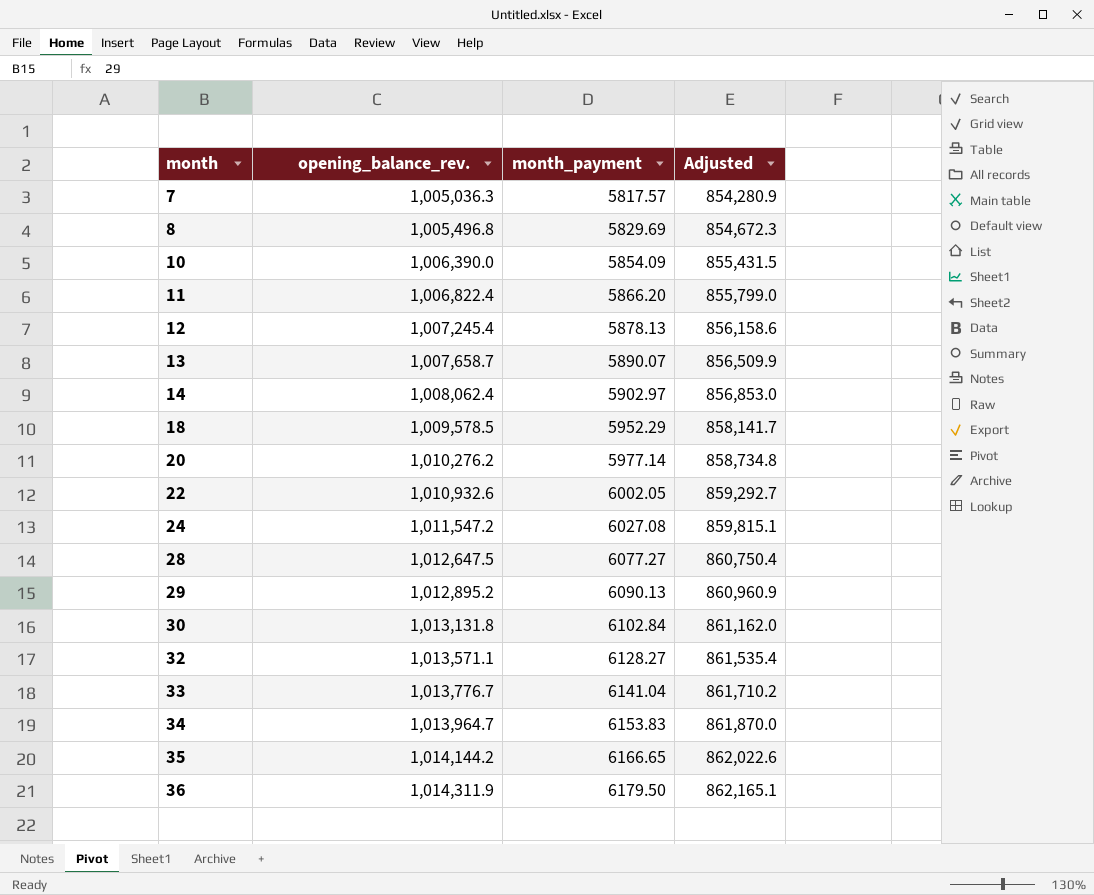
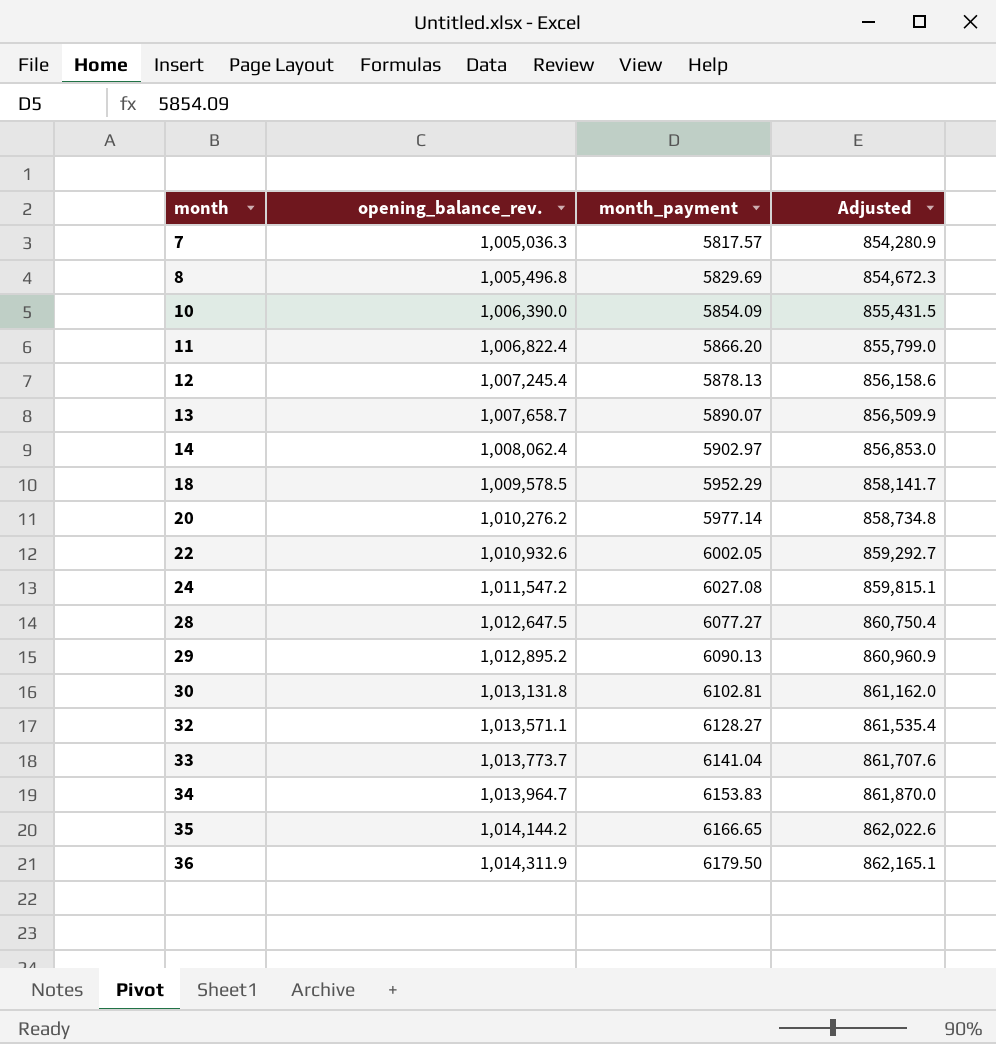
30 | month_payment: 6102.84 -> 6102.81
33 | opening_balance_rev.: 1,013,776.7 -> 1,013,773.7
33 | Adjusted: 861,710.2 -> 861,707.6

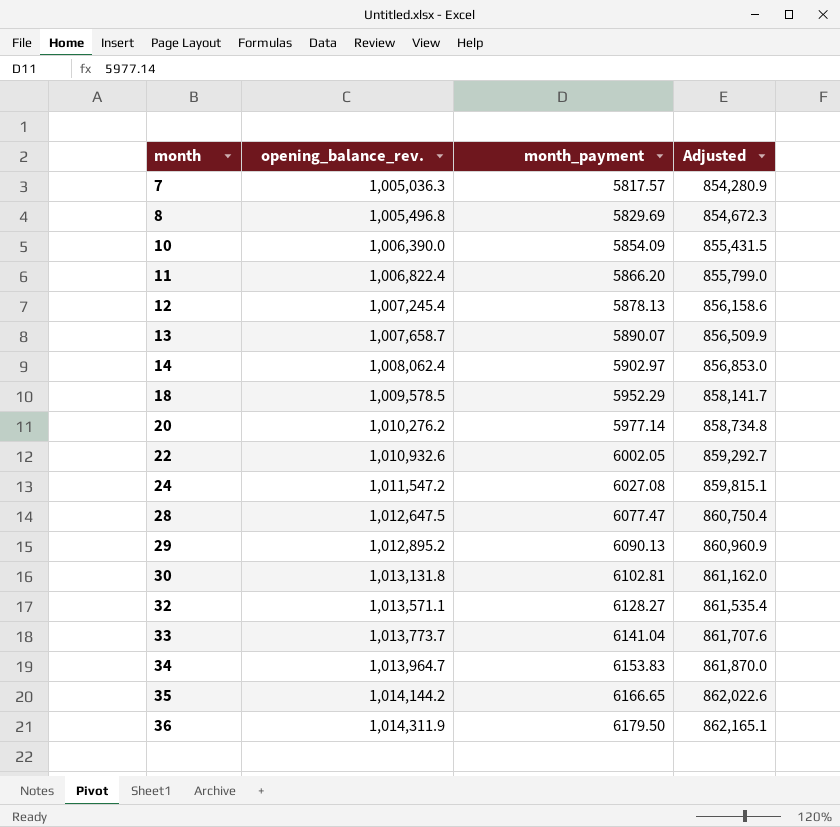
28 | month_payment: 6077.27 -> 6077.47

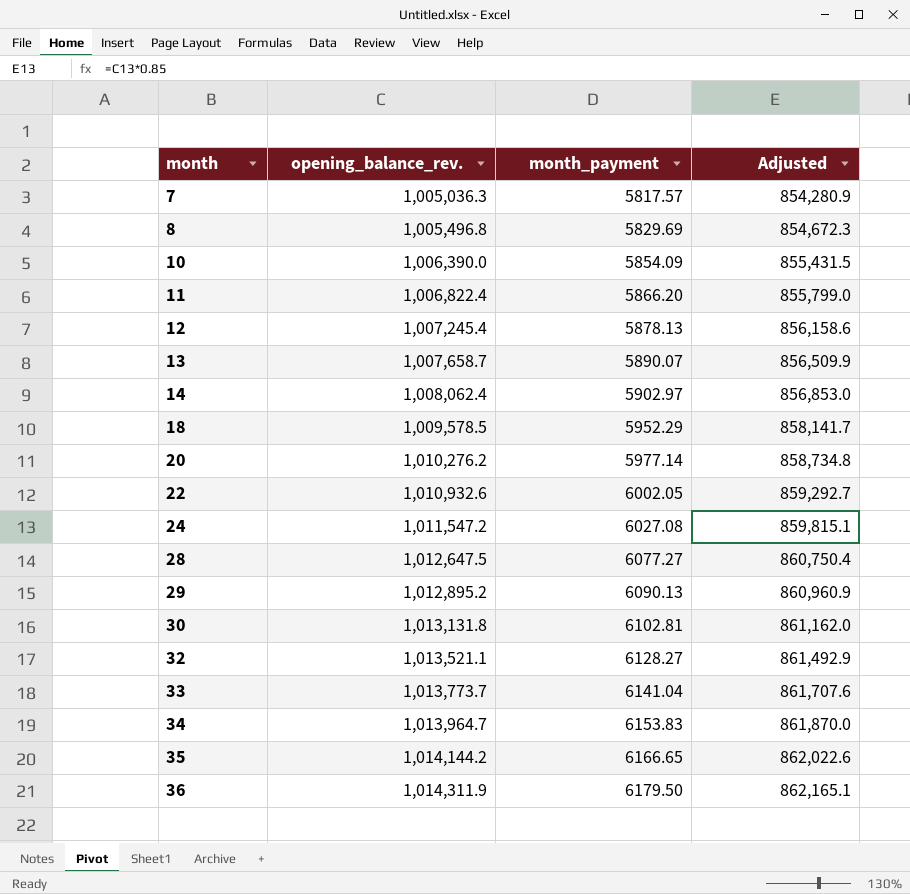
28 | month_payment: 6077.47 -> 6077.27
32 | opening_balance_rev.: 1,013,571.1 -> 1,013,521.1
32 | Adjusted: 861,535.4 -> 861,492.9

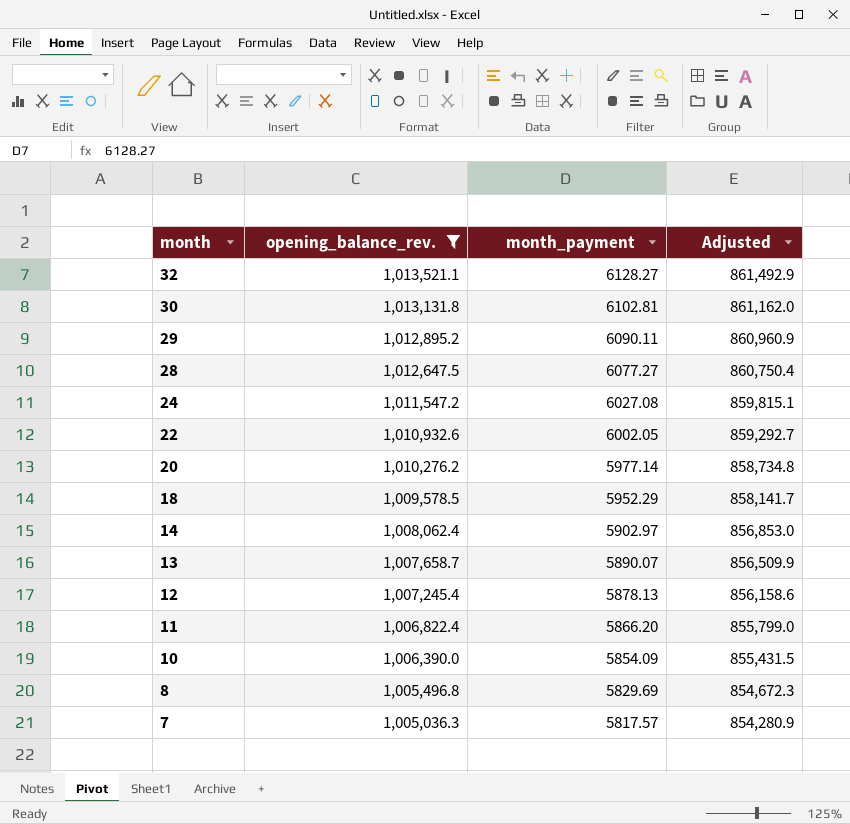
filter: none -> opening_balance_rev. <= 1,013,521.1
row order: month ascending -> month descending
29 | month_payment: 6090.13 -> 6090.11

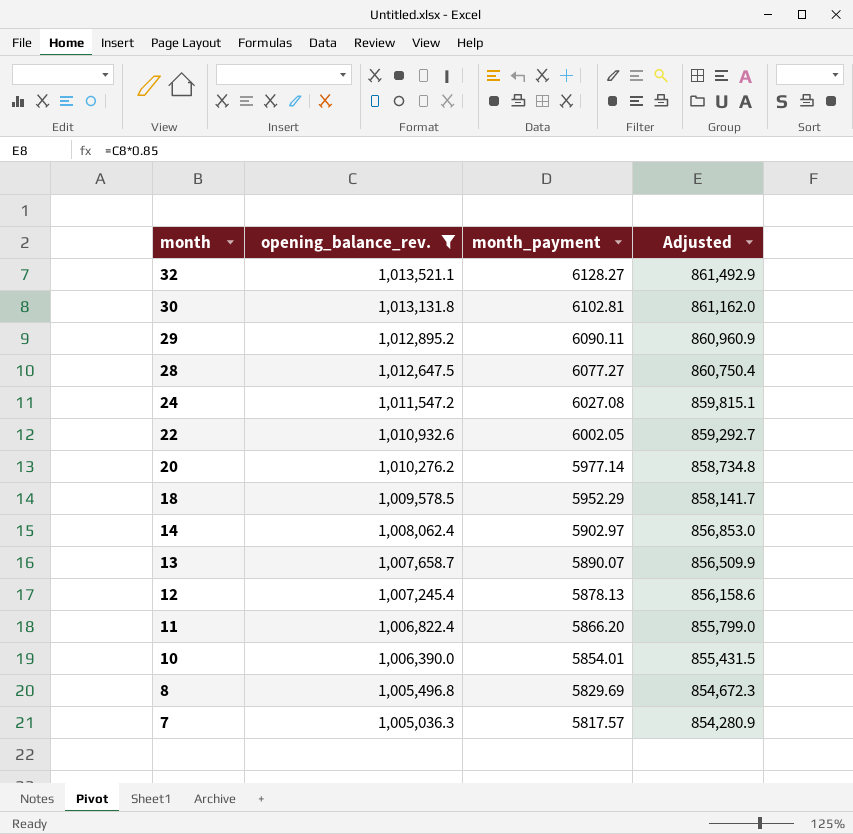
10 | month_payment: 5854.09 -> 5854.01

